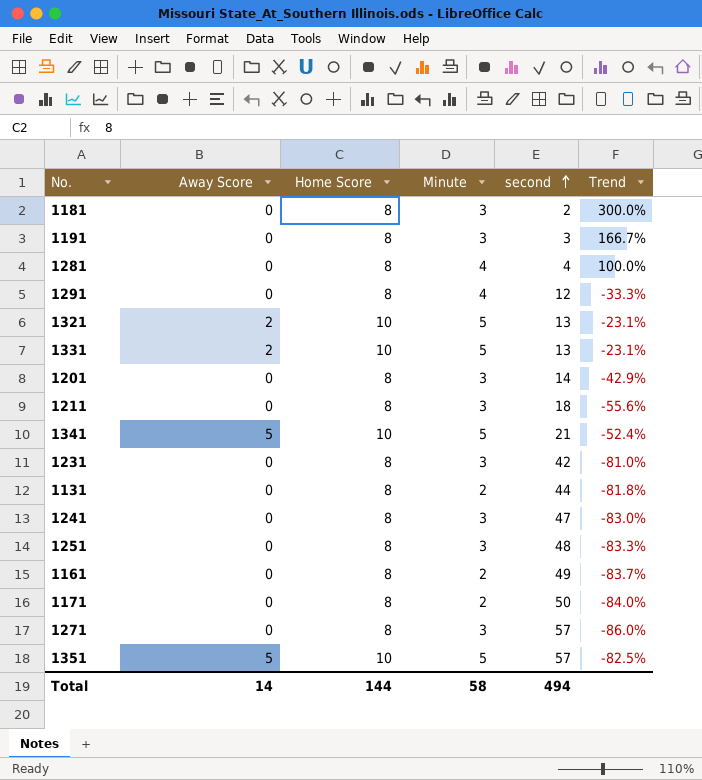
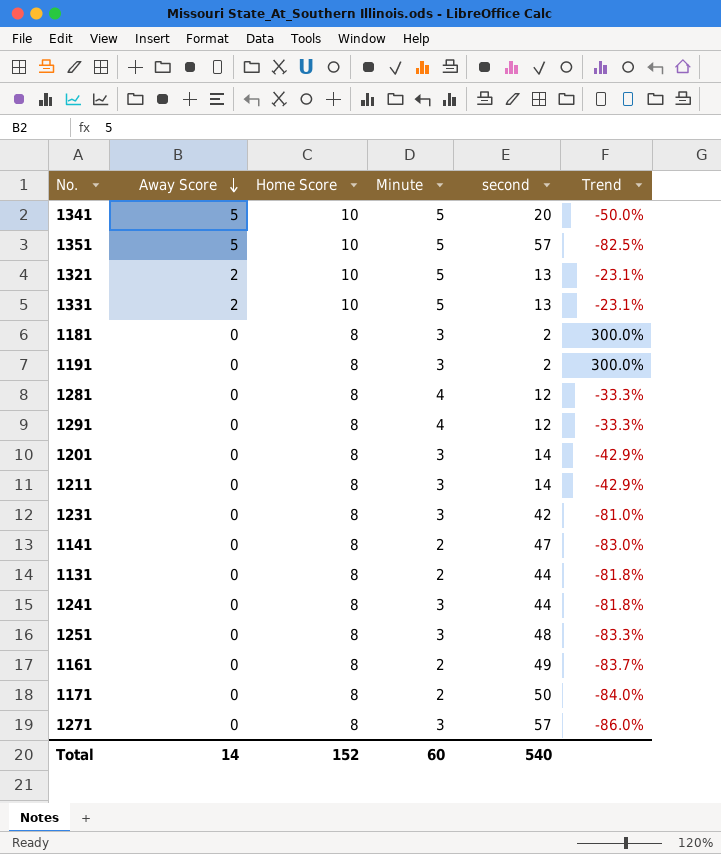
row order: second ascending -> Away Score descending
1341 | second: 21 -> 20
1341 | Trend: -52.4% -> -50.0%
1191 | second: 3 -> 2
1191 | Trend: 166.7% -> 300.0%
1281 | second: 4 -> 12
1281 | Trend: 100.0% -> -33.3%
1211 | second: 18 -> 14
1211 | Trend: -55.6% -> -42.9%
row 1141: none -> 0 | 8 | 2 | 47 | -83.0%
1241 | second: 47 -> 44
1241 | Trend: -83.0% -> -81.8%
Total | Home Score: 144 -> 152
Total | Minute: 58 -> 60
Total | second: 494 -> 540

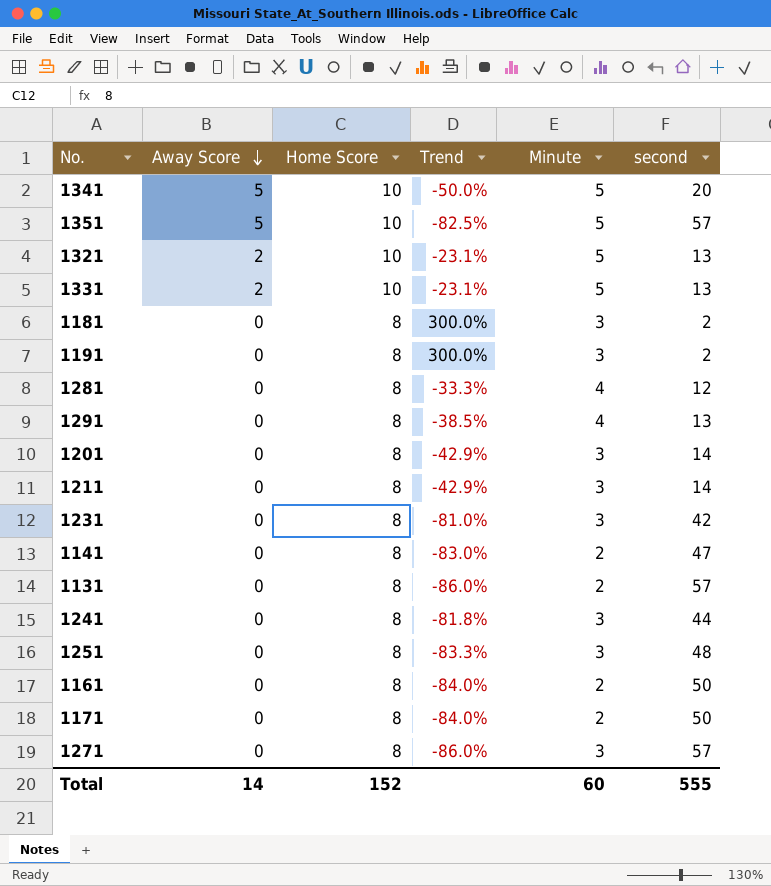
column Trend | position: 6 -> 4
1291 | Trend: -33.3% -> -38.5%
1291 | second: 12 -> 13
1131 | Trend: -81.8% -> -86.0%
1131 | second: 44 -> 57
1161 | Trend: -83.7% -> -84.0%
1161 | second: 49 -> 50
Total | second: 540 -> 555

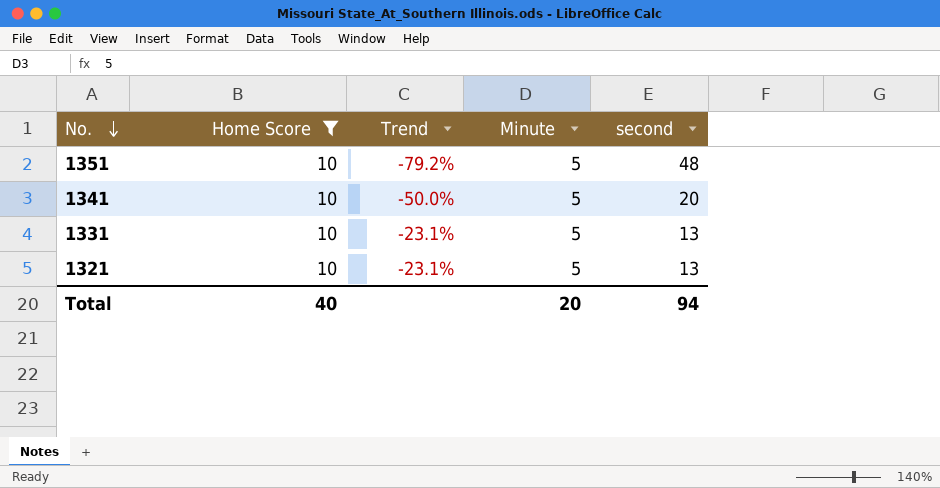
filter: none -> Home Score = 10
row order: Away Score descending -> No. descending
column Away Score | position: 2 -> none
1351 | Trend: -82.5% -> -79.2%
1351 | second: 57 -> 48
Total | Home Score: 152 -> 40
Total | Minute: 60 -> 20
Total | second: 555 -> 94

